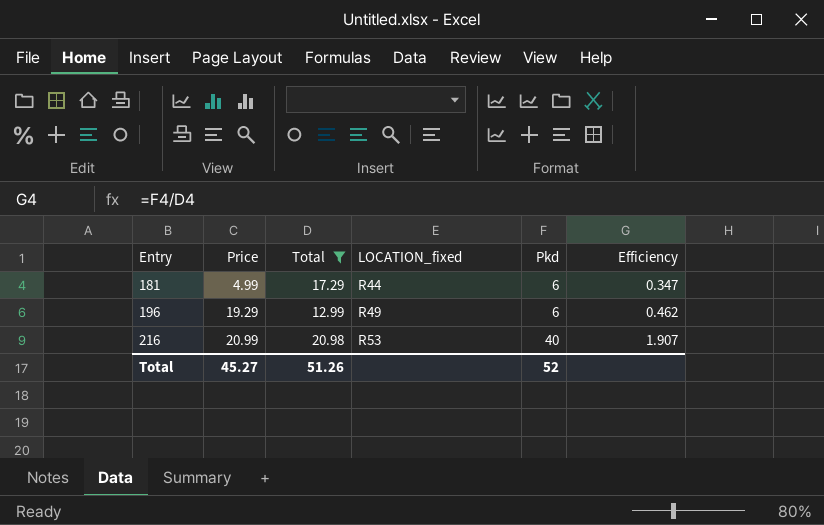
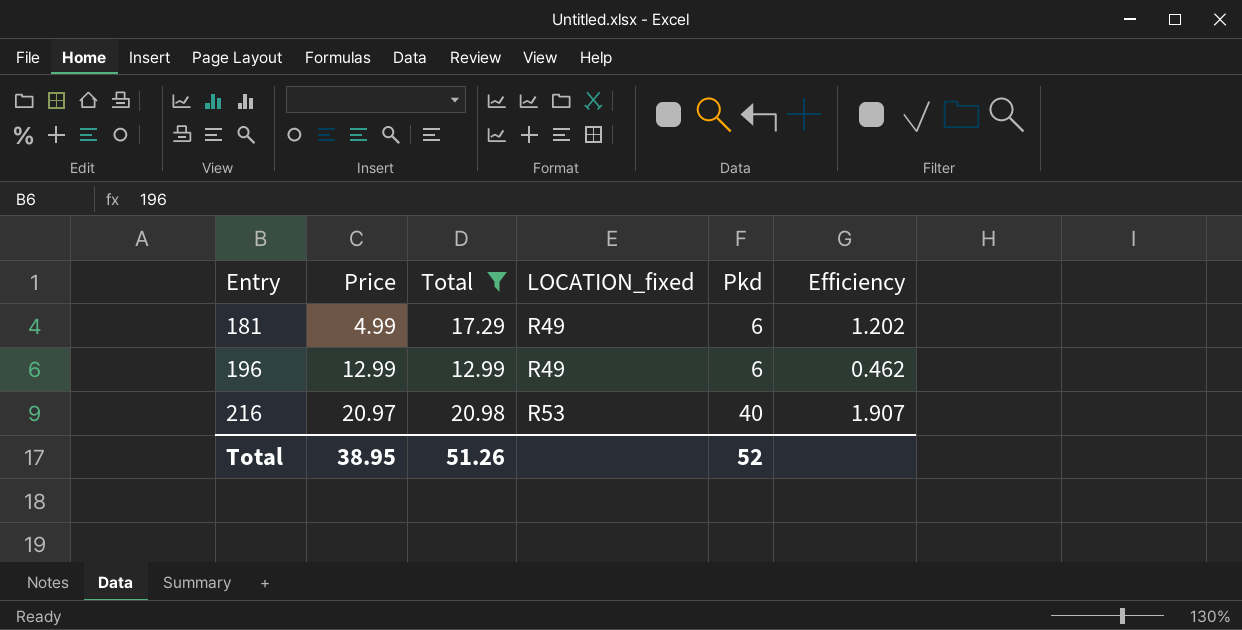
column Efficiency | formula: [Pkd] / [Total] -> [Pkd] / [Price]
181 | LOCATION_fixed: R44 -> R49
196 | Price: 19.29 -> 12.99
216 | Price: 20.99 -> 20.97
Total | Price: 45.27 -> 38.95

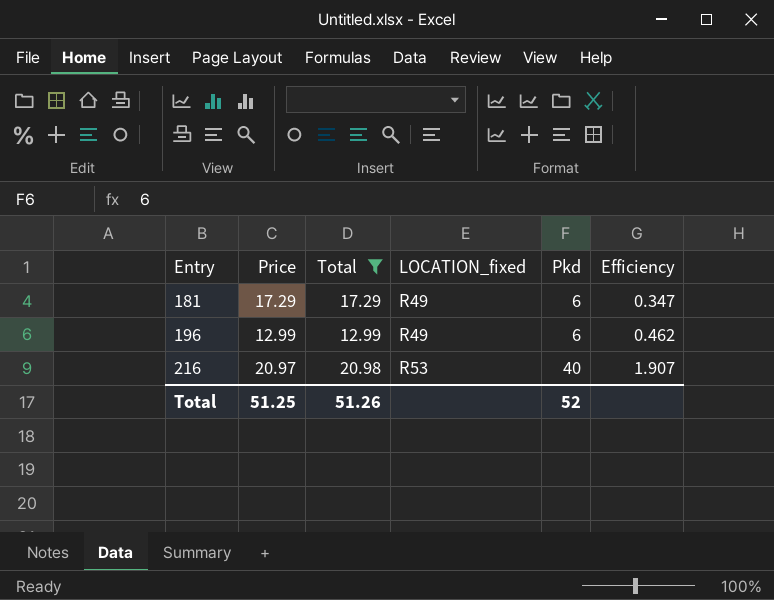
181 | Price: 4.99 -> 17.29
181 | Efficiency: 1.202 -> 0.347
Total | Price: 38.95 -> 51.25

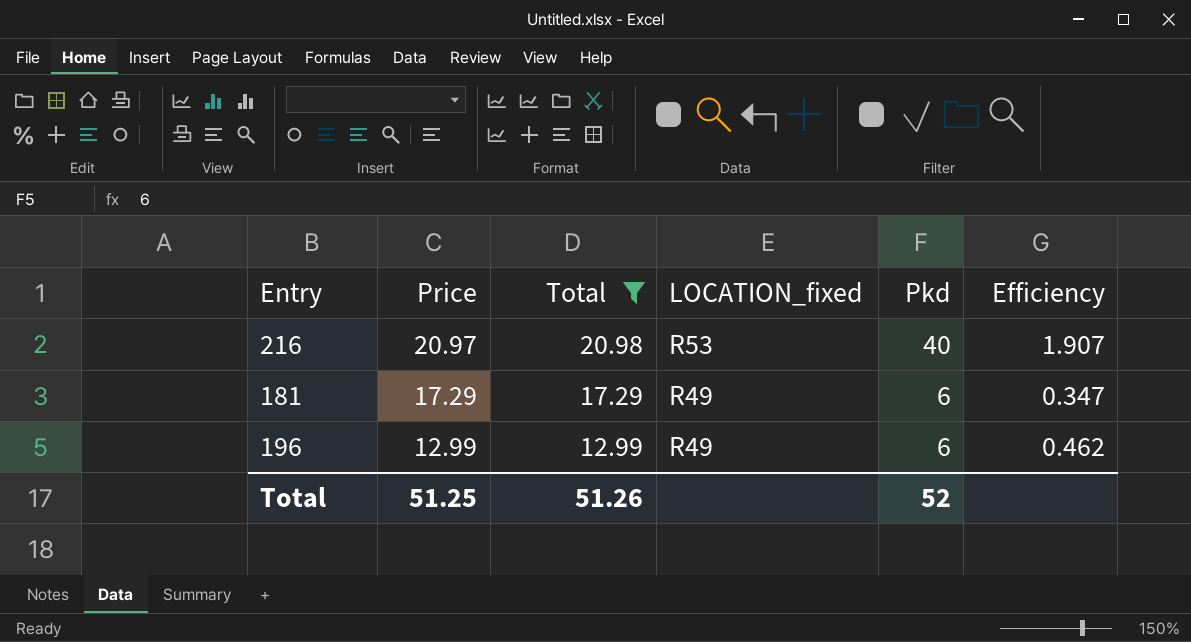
row order: Entry ascending -> Price descending

